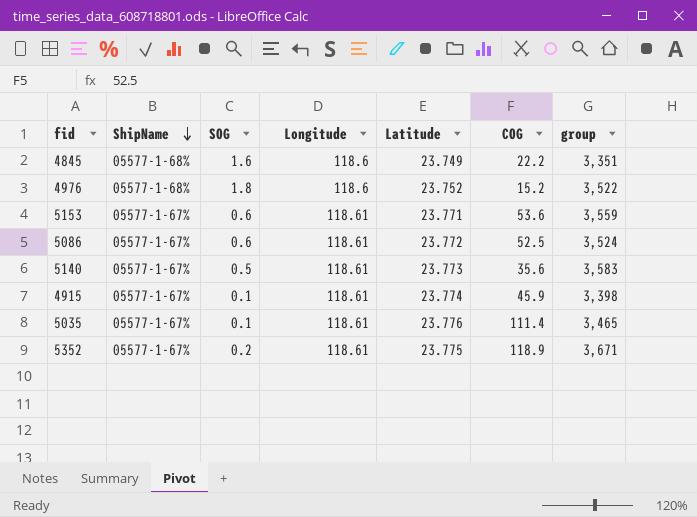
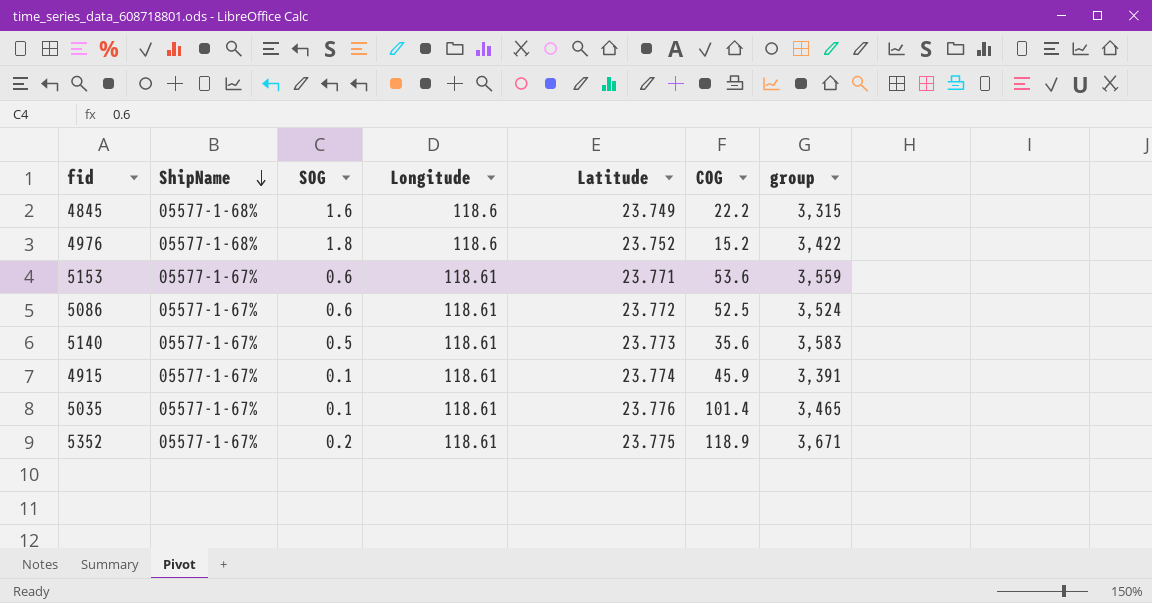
4845 | group: 3,351 -> 3,315
4976 | group: 3,522 -> 3,422
4915 | group: 3,398 -> 3,391
5035 | COG: 111.4 -> 101.4

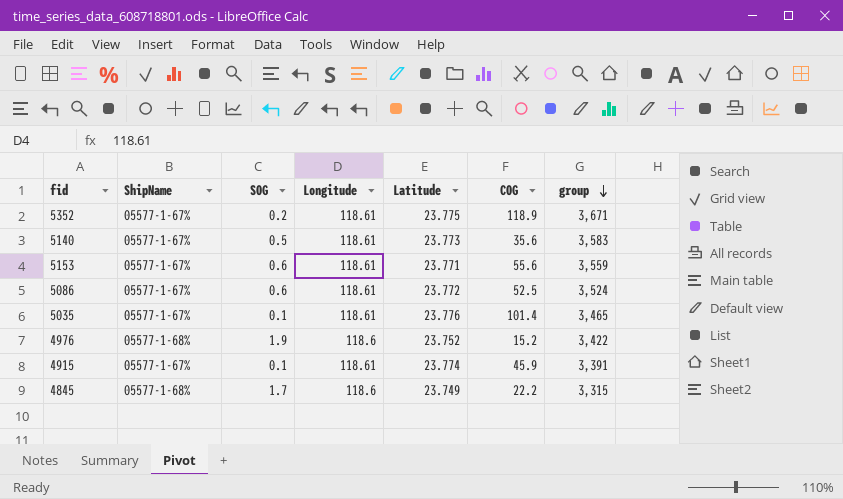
row order: ShipName descending -> group descending
5153 | COG: 53.6 -> 55.6
4976 | SOG: 1.8 -> 1.9
4845 | SOG: 1.6 -> 1.7

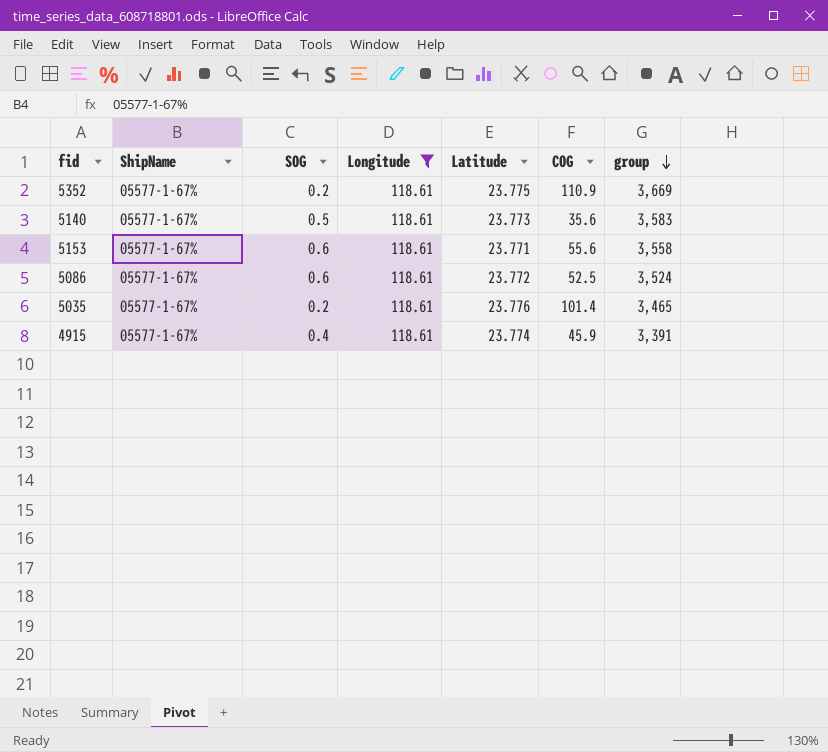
filter: none -> Longitude = 118.61
5352 | COG: 118.9 -> 110.9
5352 | group: 3,671 -> 3,669
5153 | group: 3,559 -> 3,558
5035 | SOG: 0.1 -> 0.2
4915 | SOG: 0.1 -> 0.4

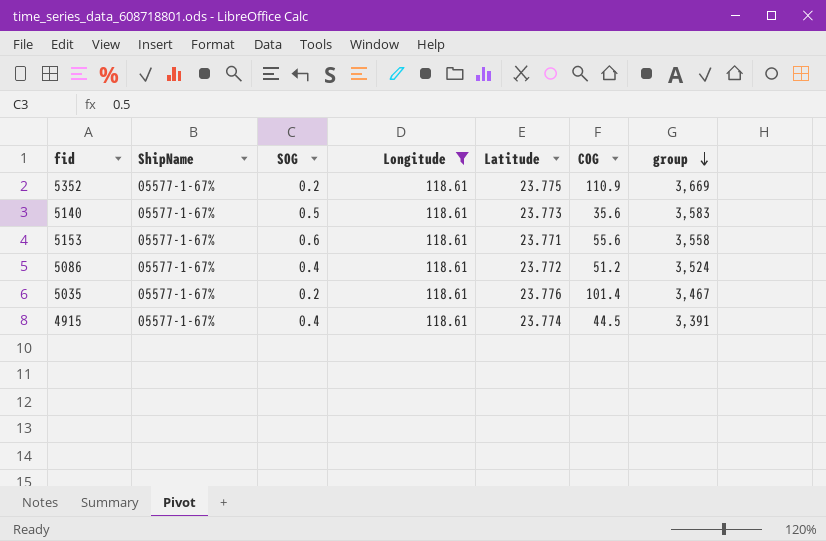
5086 | SOG: 0.6 -> 0.4
5086 | COG: 52.5 -> 51.2
5035 | group: 3,465 -> 3,467
4915 | COG: 45.9 -> 44.5

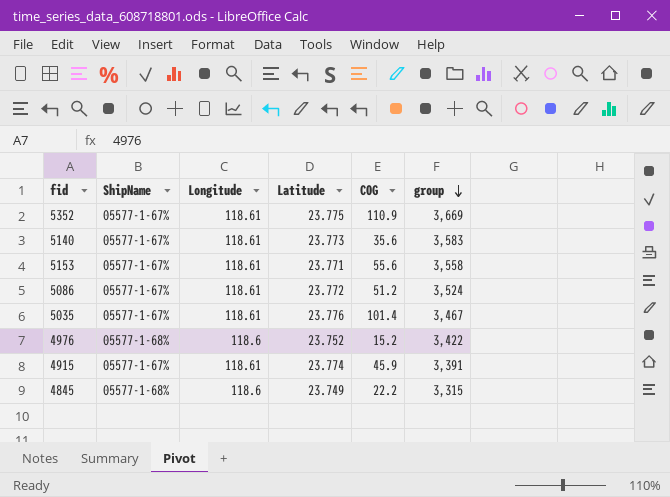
filter: Longitude = 118.61 -> none
column SOG | position: 3 -> none
4915 | COG: 44.5 -> 45.9

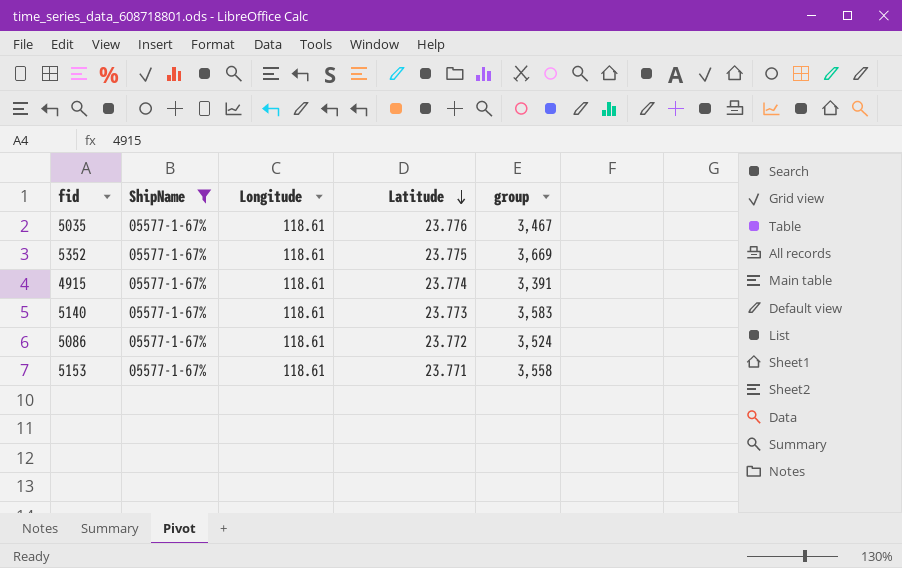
filter: none -> ShipName = 05577-1-67%
row order: group descending -> Latitude descending
column COG | position: 5 -> none

